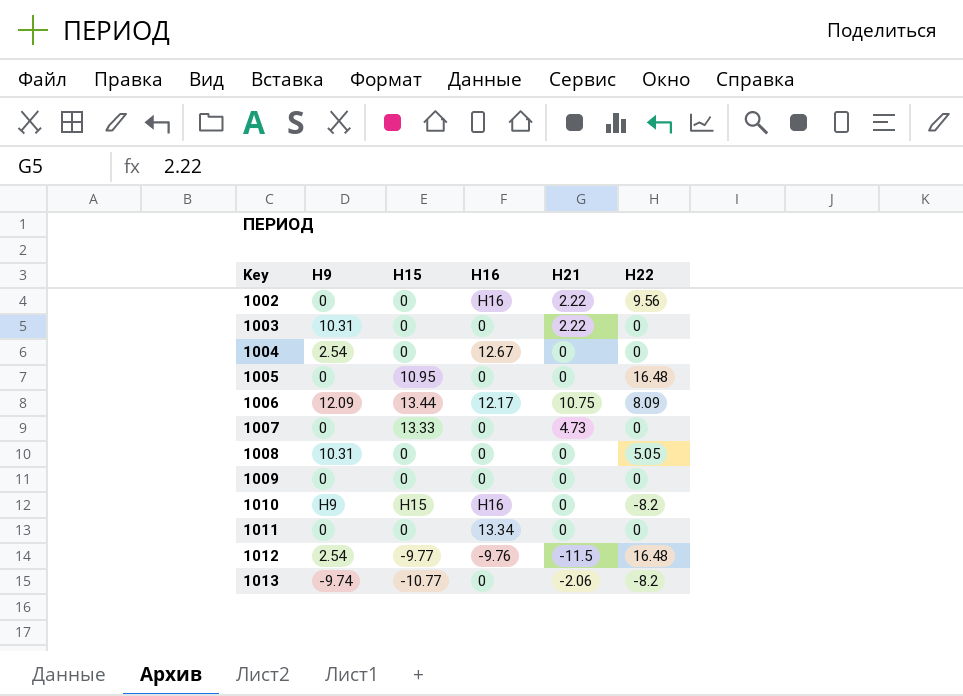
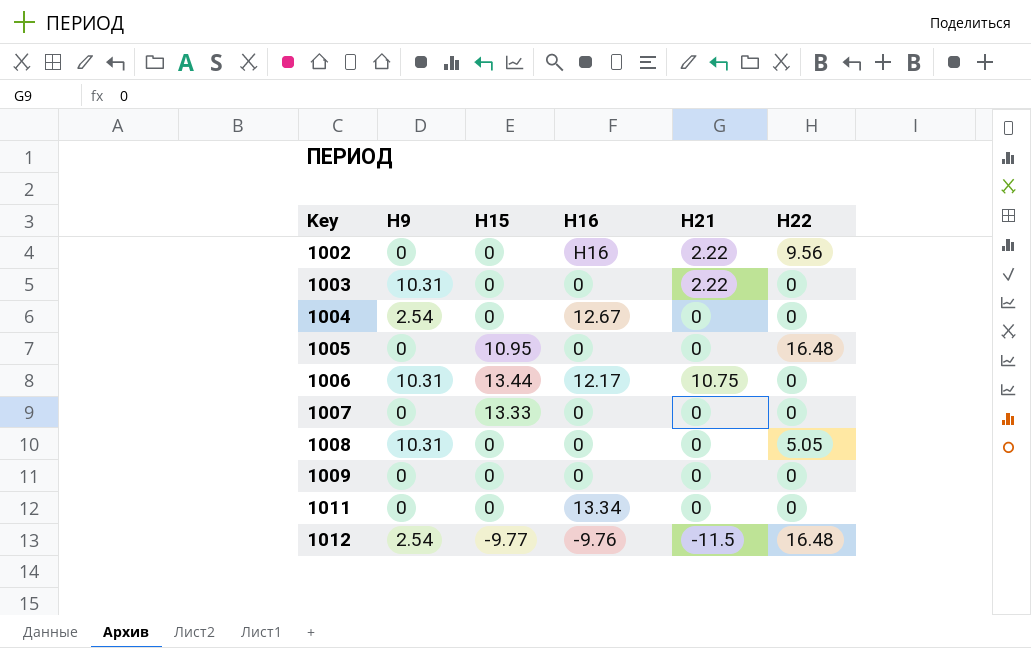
row 1010: H9 | H15 | H16 | 0 | -8.2 -> none
row 1013: -9.74 | -10.77 | 0 | -2.06 | -8.2 -> none
1006 | H9: 12.09 -> 10.31
1006 | H22: 8.09 -> 0
1007 | H21: 4.73 -> 0

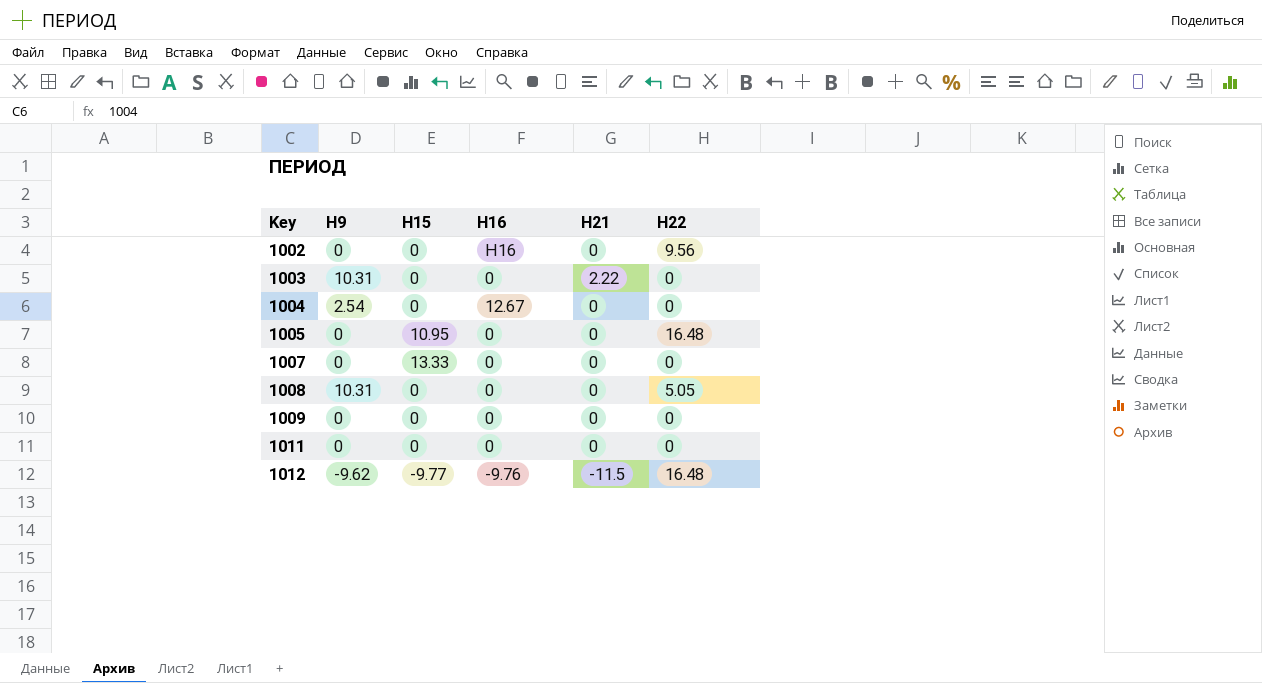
row 1006: 10.31 | 13.44 | 12.17 | 10.75 | 0 -> none
1002 | H21: 2.22 -> 0
1011 | H16: 13.34 -> 0
1012 | H9: 2.54 -> -9.62

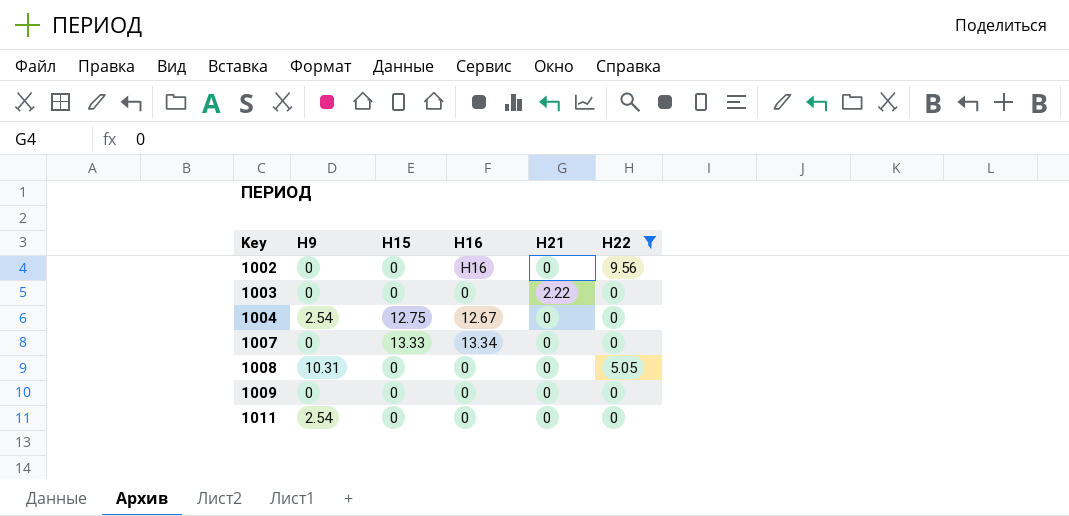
filter: none -> H22 != 16.48
1003 | H9: 10.31 -> 0
1004 | H15: 0 -> 12.75
1007 | H16: 0 -> 13.34
1011 | H9: 0 -> 2.54

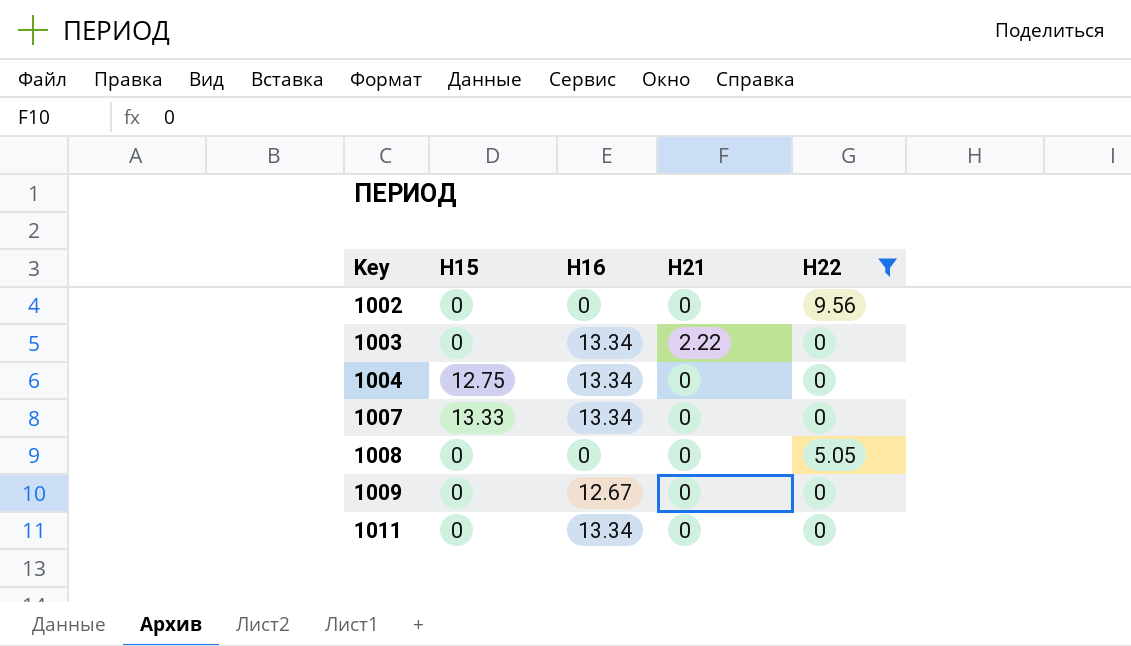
column H9 | position: 2 -> none
1002 | H16: H16 -> 0
1003 | H16: 0 -> 13.34
1004 | H16: 12.67 -> 13.34
1009 | H16: 0 -> 12.67
1011 | H16: 0 -> 13.34

